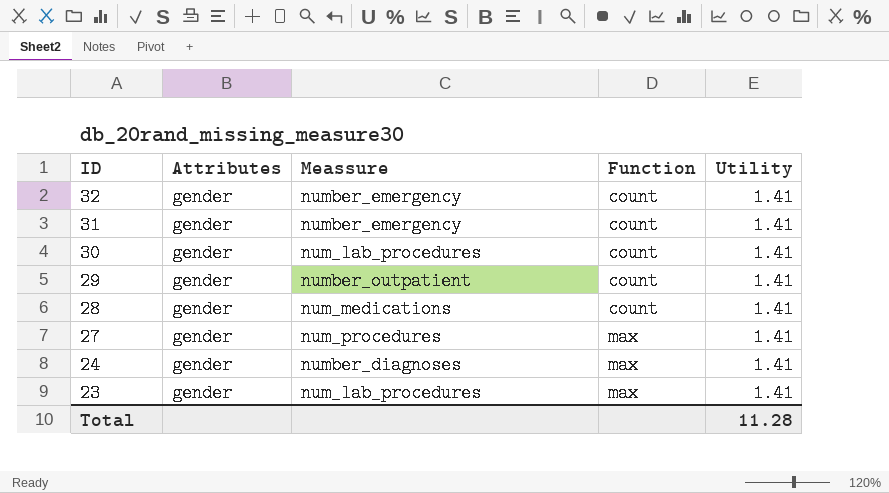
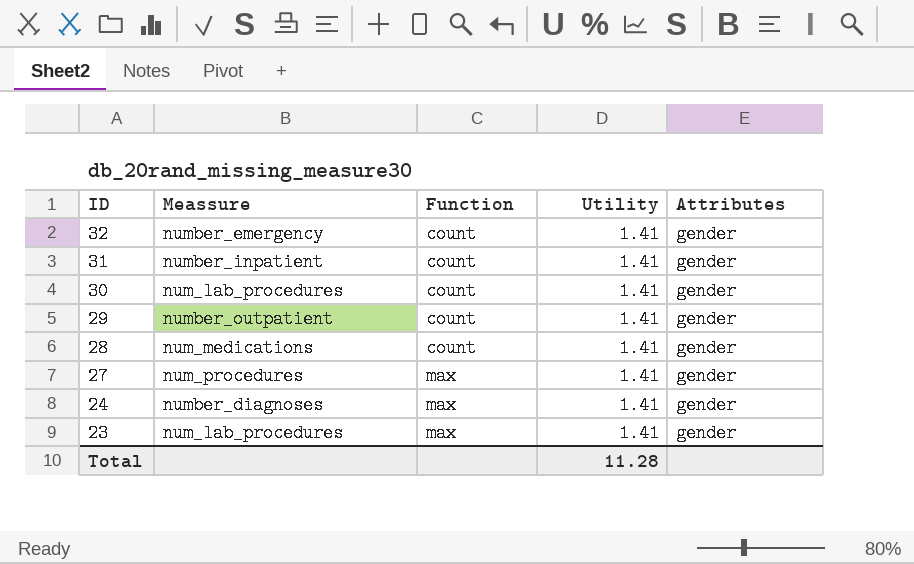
column Attributes | position: 2 -> 5
31 | Meassure: number_emergency -> number_inpatient

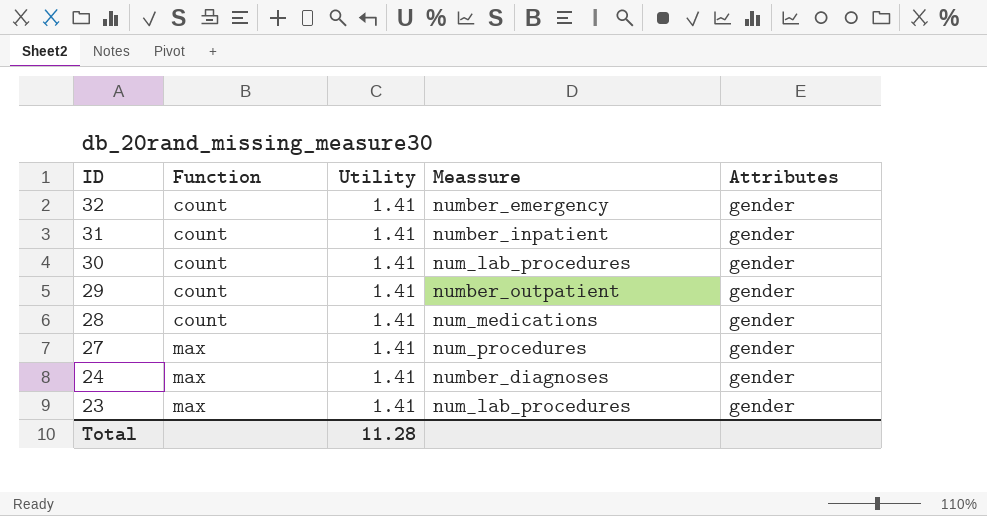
column Meassure | position: 2 -> 4

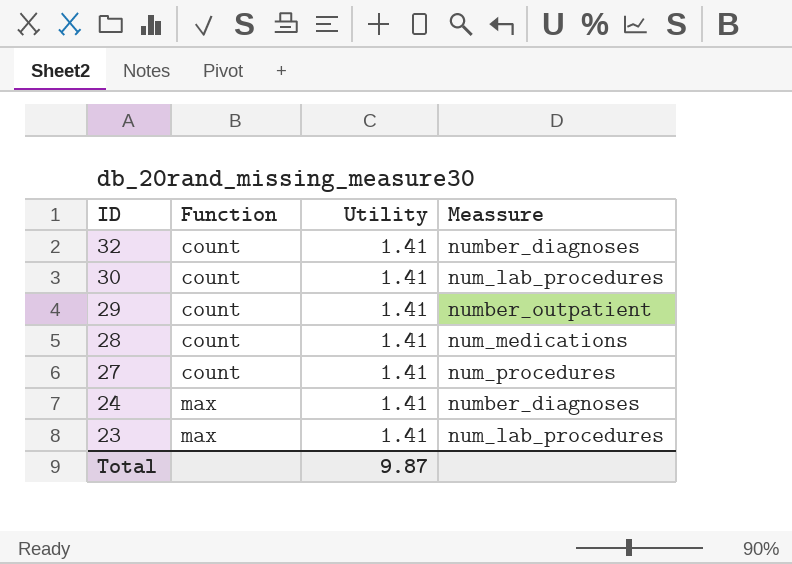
column Attributes | position: 5 -> none
row 31: count | 1.41 | number_inpatient | gender -> none
32 | Meassure: number_emergency -> number_diagnoses
27 | Function: max -> count
Total | Utility: 11.28 -> 9.87

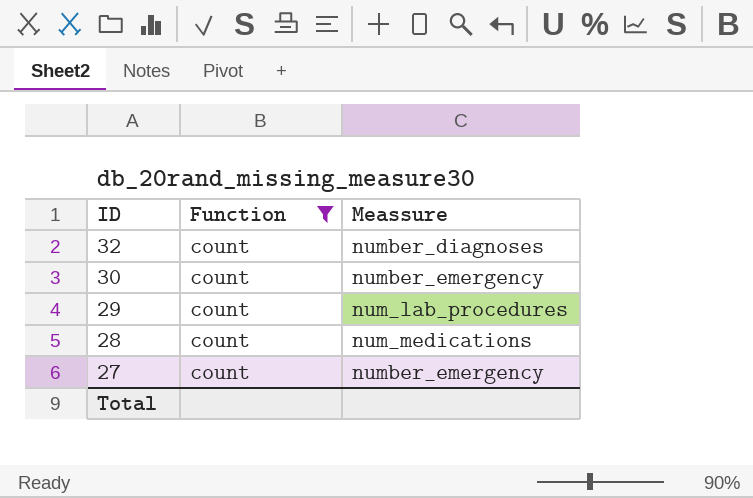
filter: none -> Function = count
column Utility | position: 3 -> none
30 | Meassure: num_lab_procedures -> number_emergency
29 | Meassure: number_outpatient -> num_lab_procedures
27 | Meassure: num_procedures -> number_emergency

